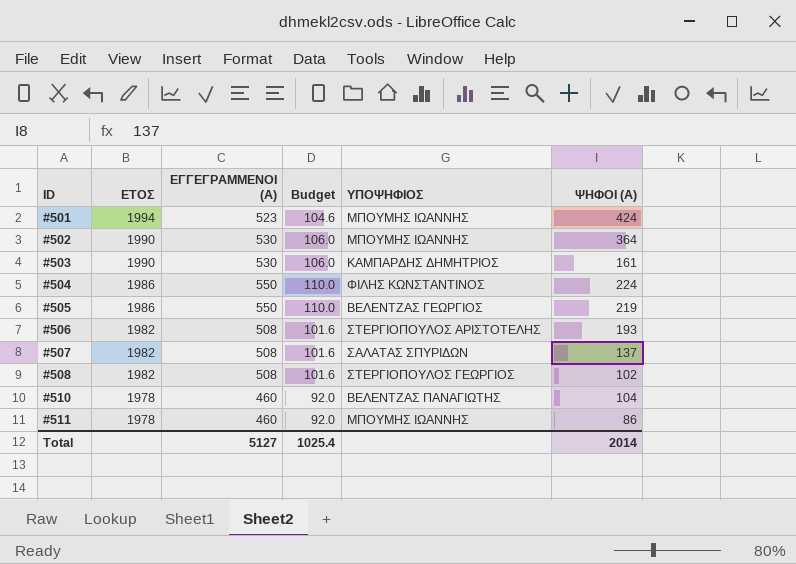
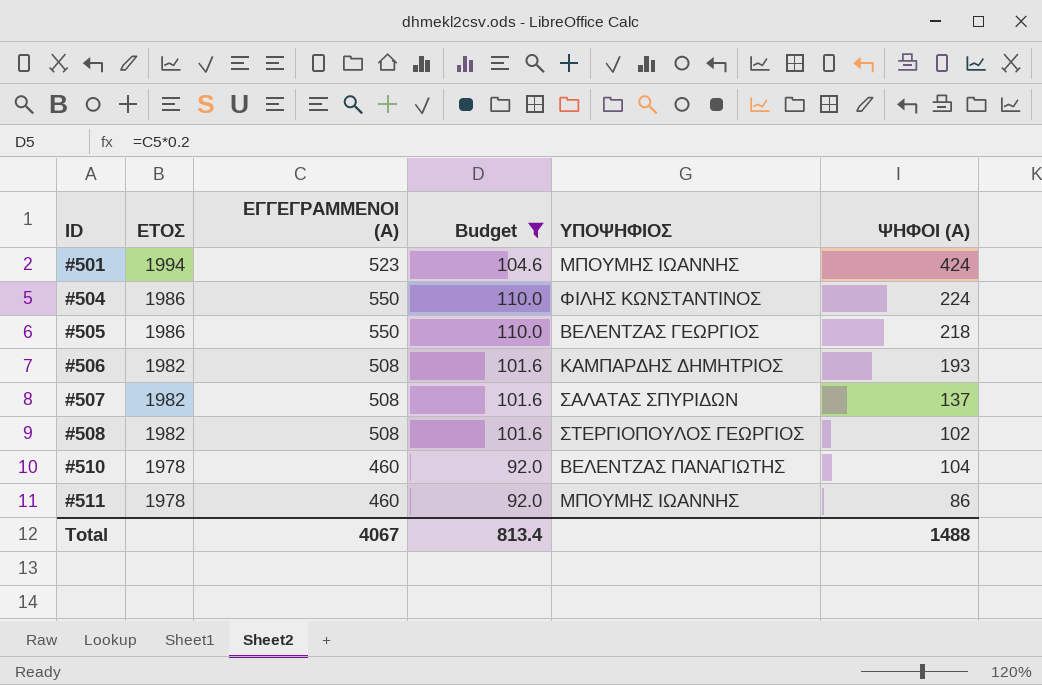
filter: none -> Budget != 106.0
#505 | ΨΗΦΟΙ (Α): 219 -> 218
#506 | ΥΠΟΨΗΦΙΟΣ: ΣΤΕΡΓΙΟΠΟΥΛΟΣ ΑΡΙΣΤΟΤΕΛΗΣ -> ΚΑΜΠΑΡΔΗΣ ΔΗΜΗΤΡΙΟΣ
Total | ΕΓΓΕΓΡΑΜΜΕΝΟΙ (Α): 5127 -> 4067
Total | Budget: 1025.4 -> 813.4
Total | ΨΗΦΟΙ (Α): 2014 -> 1488

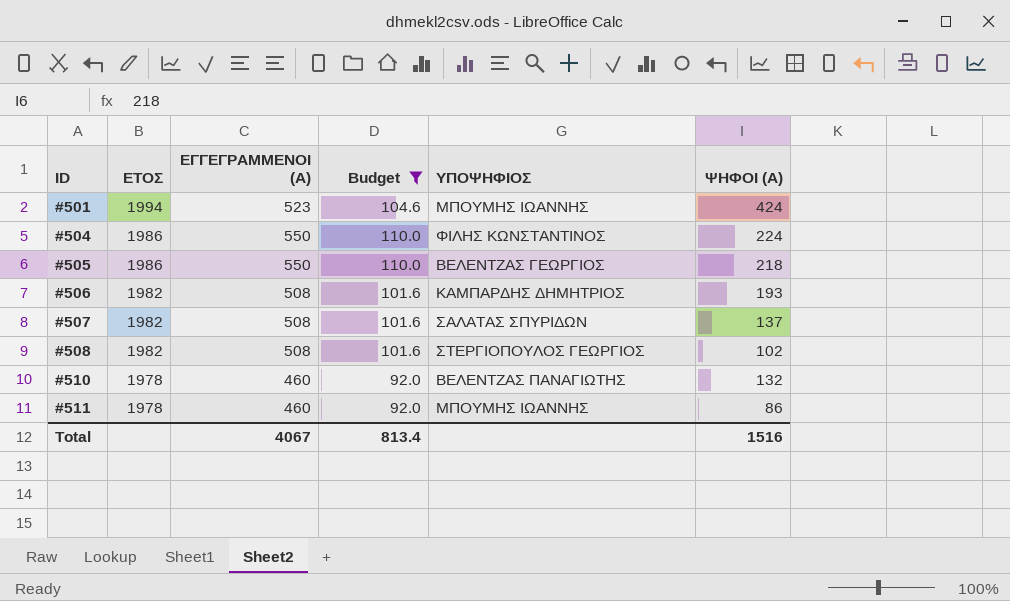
#510 | ΨΗΦΟΙ (Α): 104 -> 132
Total | ΨΗΦΟΙ (Α): 1488 -> 1516

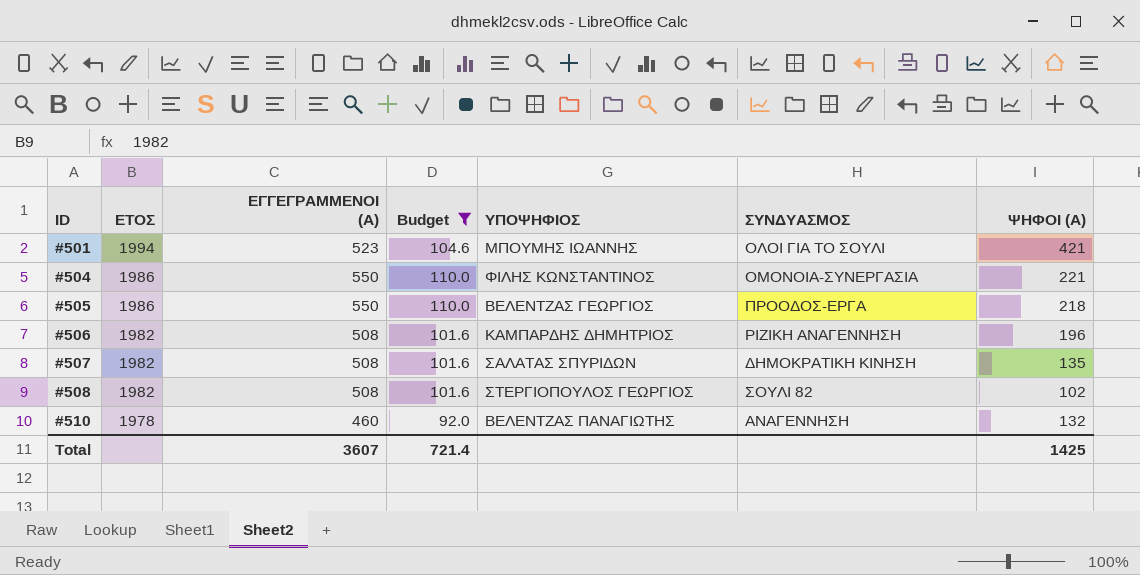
column ΣΥΝΔΥΑΣΜΟΣ | position: none -> 6
row #511: 1978 | 460 | 92.0 | ΜΠΟΥΜΗΣ ΙΩΑΝΝΗΣ | 86 -> none
#501 | ΨΗΦΟΙ (Α): 424 -> 421
#504 | ΨΗΦΟΙ (Α): 224 -> 221
#506 | ΨΗΦΟΙ (Α): 193 -> 196
#507 | ΨΗΦΟΙ (Α): 137 -> 135
Total | ΕΓΓΕΓΡΑΜΜΕΝΟΙ (Α): 4067 -> 3607
Total | Budget: 813.4 -> 721.4
Total | ΨΗΦΟΙ (Α): 1516 -> 1425

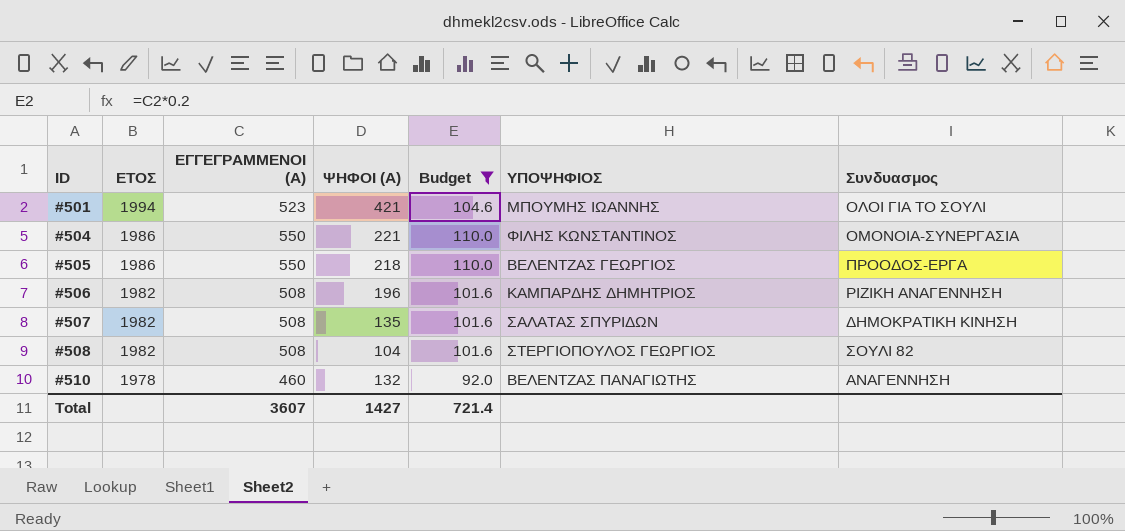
column ΨΗΦΟΙ (Α) | position: 7 -> 4
column name: ΣΥΝΔΥΑΣΜΟΣ -> Συνδυασμος
#508 | ΨΗΦΟΙ (Α): 102 -> 104
Total | ΨΗΦΟΙ (Α): 1425 -> 1427

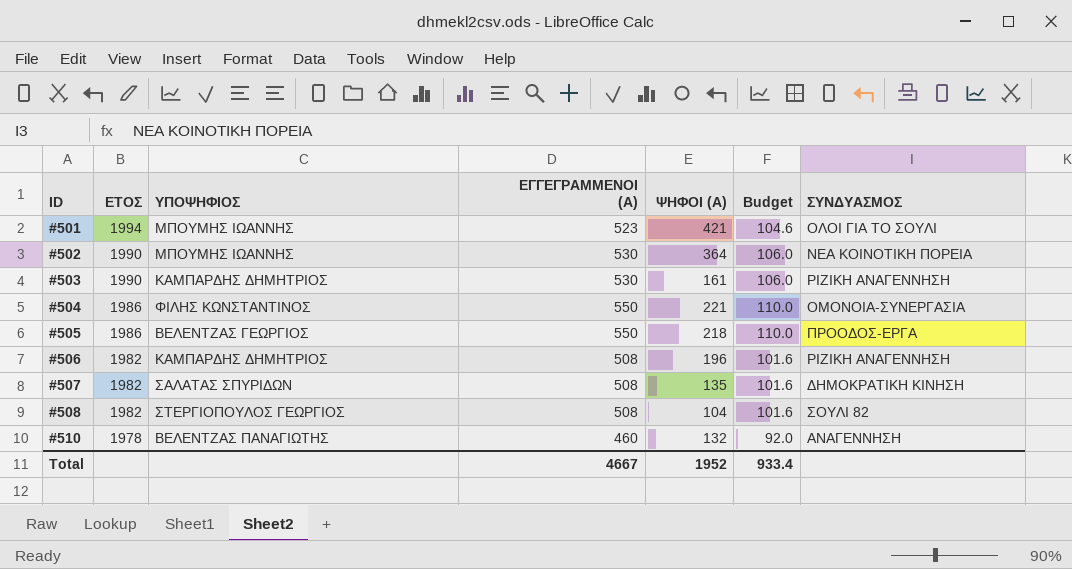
filter: Budget != 106.0 -> none
column ΥΠΟΨΗΦΙΟΣ | position: 6 -> 3
column name: Συνδυασμος -> ΣΥΝΔΥΑΣΜΟΣ
Total | ΕΓΓΕΓΡΑΜΜΕΝΟΙ (Α): 3607 -> 4667
Total | ΨΗΦΟΙ (Α): 1427 -> 1952
Total | Budget: 721.4 -> 933.4

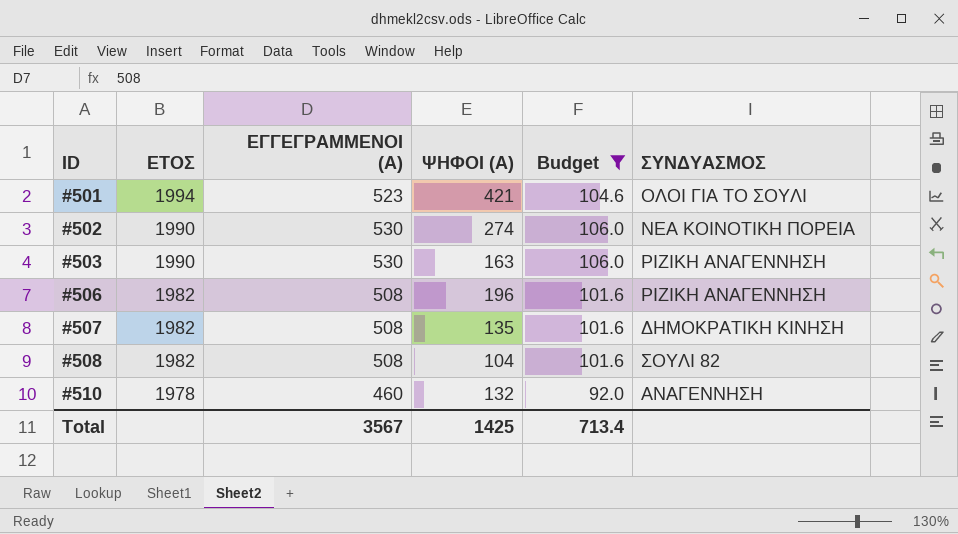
filter: none -> Budget != 110.0
column ΥΠΟΨΗΦΙΟΣ | position: 3 -> none
#502 | ΨΗΦΟΙ (Α): 364 -> 274
#503 | ΨΗΦΟΙ (Α): 161 -> 163
Total | ΕΓΓΕΓΡΑΜΜΕΝΟΙ (Α): 4667 -> 3567
Total | ΨΗΦΟΙ (Α): 1952 -> 1425
Total | Budget: 933.4 -> 713.4

